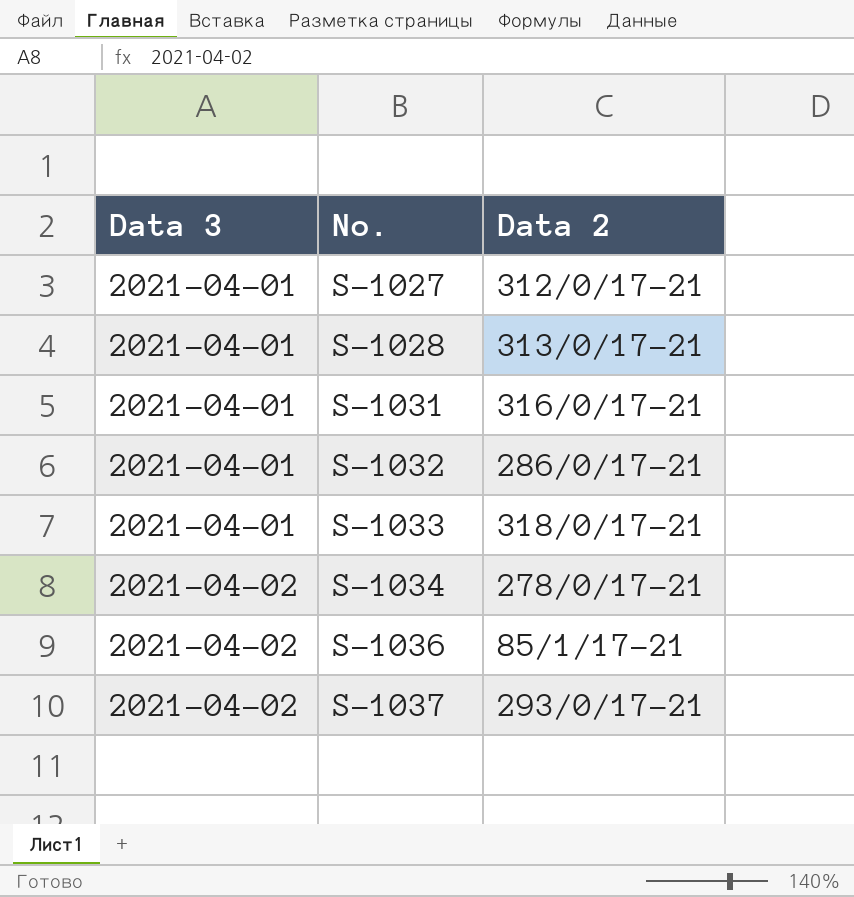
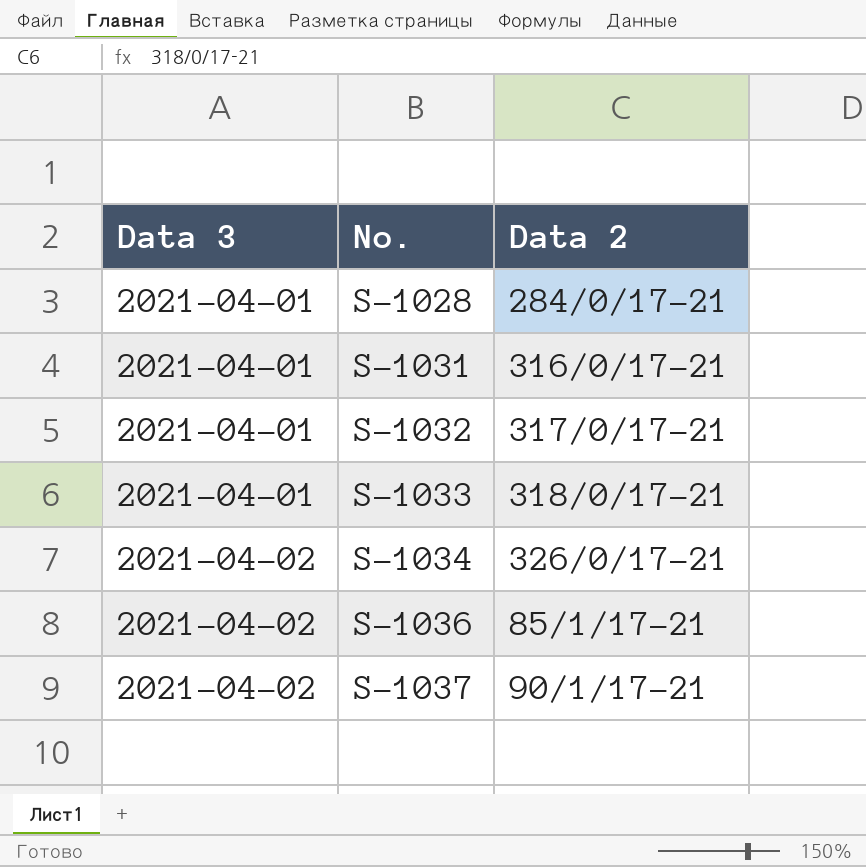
row S-1027: 2021-04-01 | 312/0/17-21 -> none
S-1028 | Data 2: 313/0/17-21 -> 284/0/17-21
S-1032 | Data 2: 286/0/17-21 -> 317/0/17-21
S-1034 | Data 2: 278/0/17-21 -> 326/0/17-21
S-1037 | Data 2: 293/0/17-21 -> 90/1/17-21

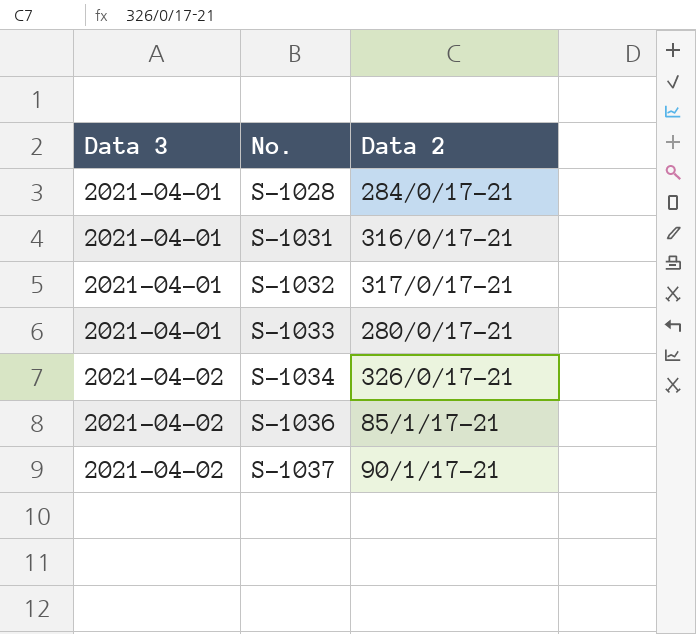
S-1033 | Data 2: 318/0/17-21 -> 280/0/17-21

